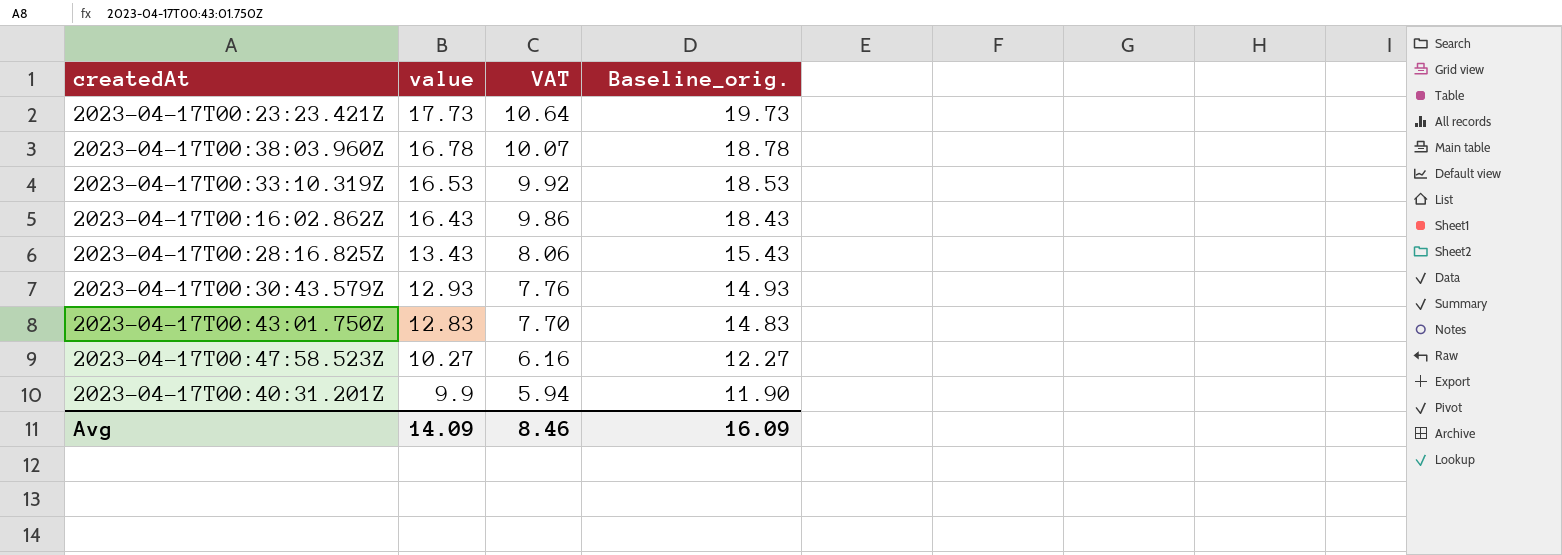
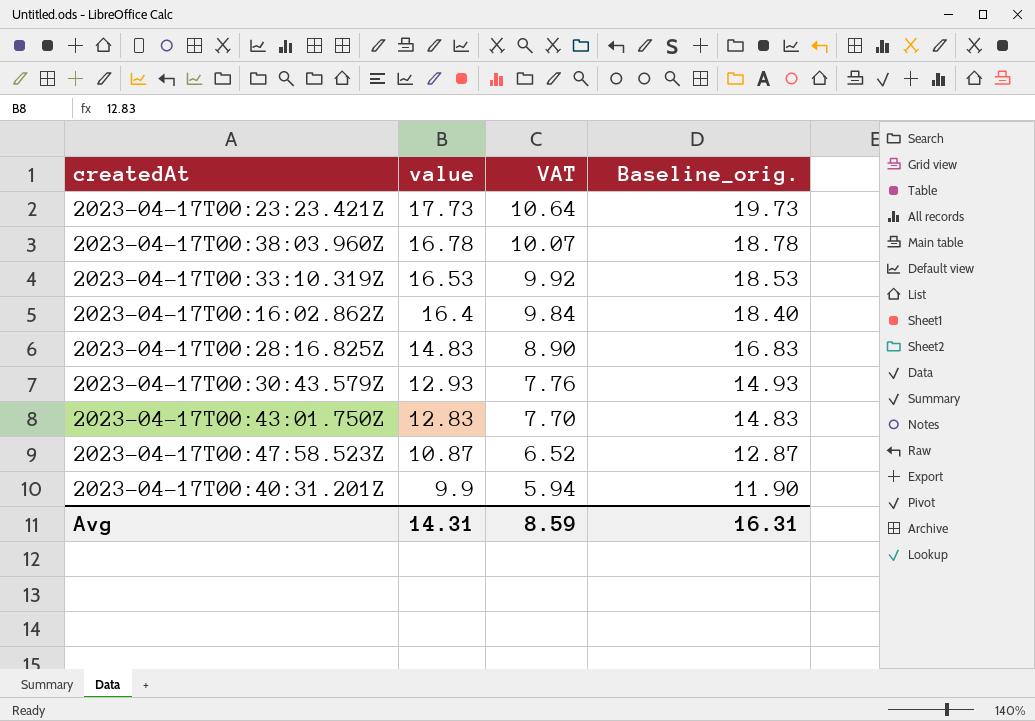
2023-04-17T00:16:02.862Z | value: 16.43 -> 16.4
2023-04-17T00:16:02.862Z | VAT: 9.86 -> 9.84
2023-04-17T00:16:02.862Z | Baseline_orig.: 18.43 -> 18.40
2023-04-17T00:28:16.825Z | value: 13.43 -> 14.83
2023-04-17T00:28:16.825Z | VAT: 8.06 -> 8.90
2023-04-17T00:28:16.825Z | Baseline_orig.: 15.43 -> 16.83
2023-04-17T00:47:58.523Z | value: 10.27 -> 10.87
2023-04-17T00:47:58.523Z | VAT: 6.16 -> 6.52
2023-04-17T00:47:58.523Z | Baseline_orig.: 12.27 -> 12.87
Avg | value: 14.09 -> 14.31
Avg | VAT: 8.46 -> 8.59
Avg | Baseline_orig.: 16.09 -> 16.31

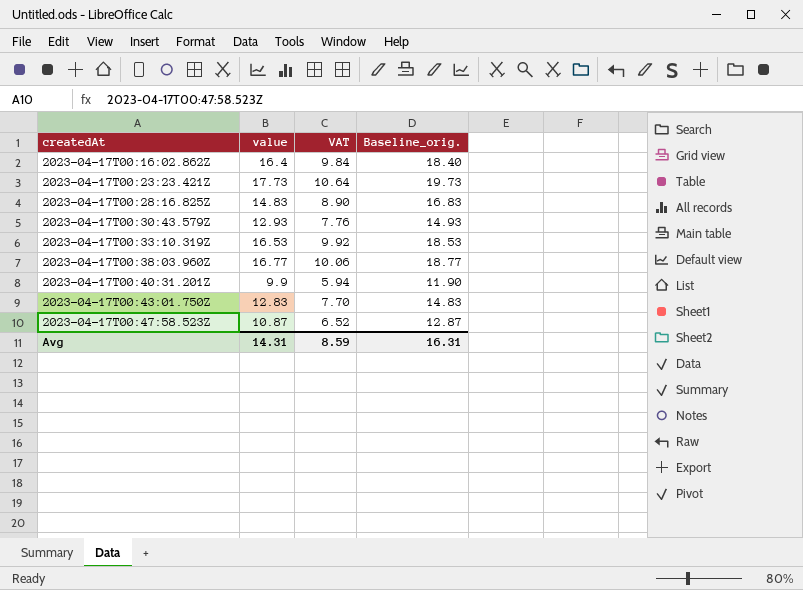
row order: value descending -> createdAt ascending
2023-04-17T00:38:03.960Z | value: 16.78 -> 16.77
2023-04-17T00:38:03.960Z | VAT: 10.07 -> 10.06
2023-04-17T00:38:03.960Z | Baseline_orig.: 18.78 -> 18.77

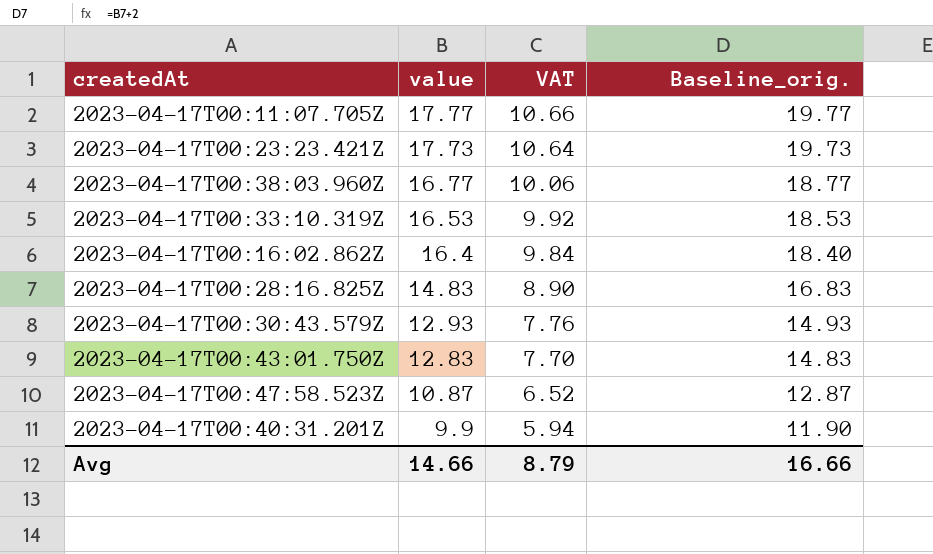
row order: createdAt ascending -> value descending
row 2023-04-17T00:11:07.705Z: none -> 17.77 | 10.66 | 19.77
Avg | value: 14.31 -> 14.66
Avg | VAT: 8.59 -> 8.79
Avg | Baseline_orig.: 16.31 -> 16.66

